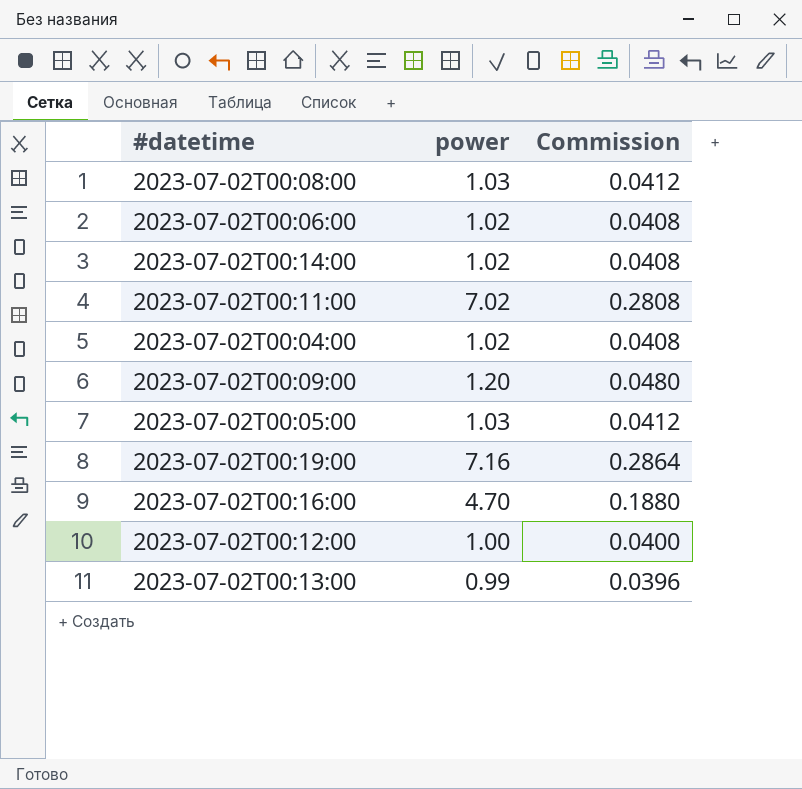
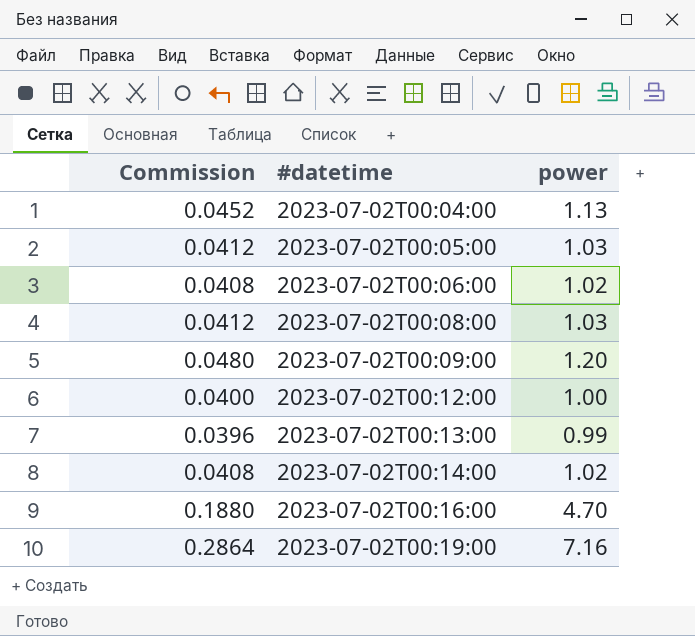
row order: none -> #datetime ascending
column Commission | position: 3 -> 1
row 2023-07-02T00:11:00: 7.02 | 0.2808 -> none
2023-07-02T00:04:00 | Commission: 0.0408 -> 0.0452
2023-07-02T00:04:00 | power: 1.02 -> 1.13

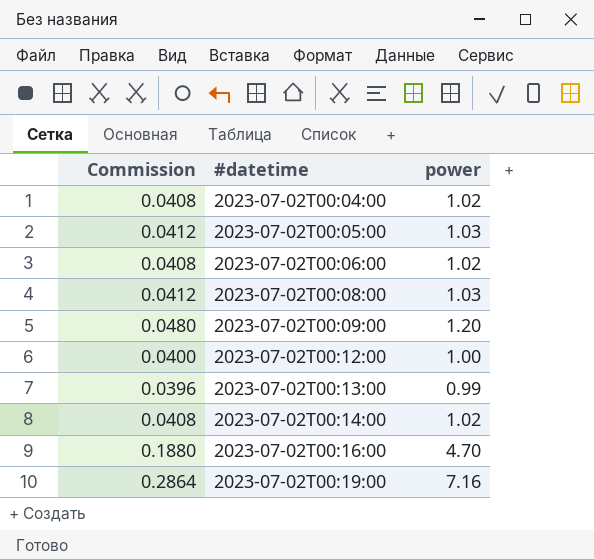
2023-07-02T00:04:00 | Commission: 0.0452 -> 0.0408
2023-07-02T00:04:00 | power: 1.13 -> 1.02

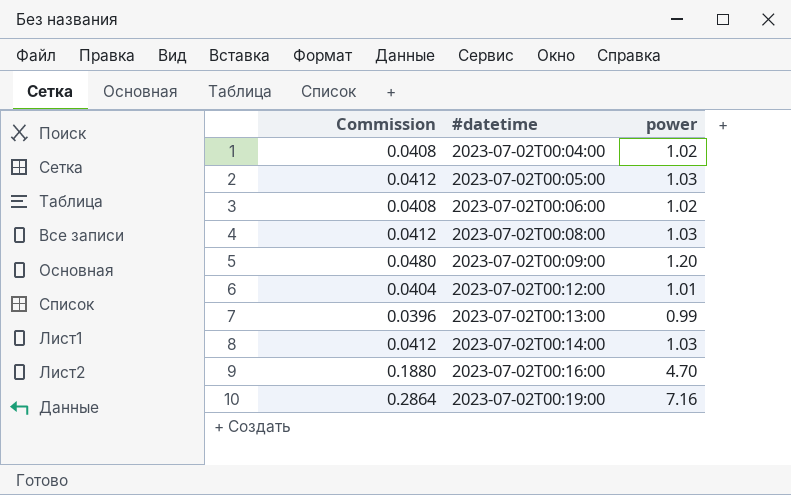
2023-07-02T00:12:00 | Commission: 0.0400 -> 0.0404
2023-07-02T00:12:00 | power: 1.00 -> 1.01
2023-07-02T00:14:00 | Commission: 0.0408 -> 0.0412
2023-07-02T00:14:00 | power: 1.02 -> 1.03

